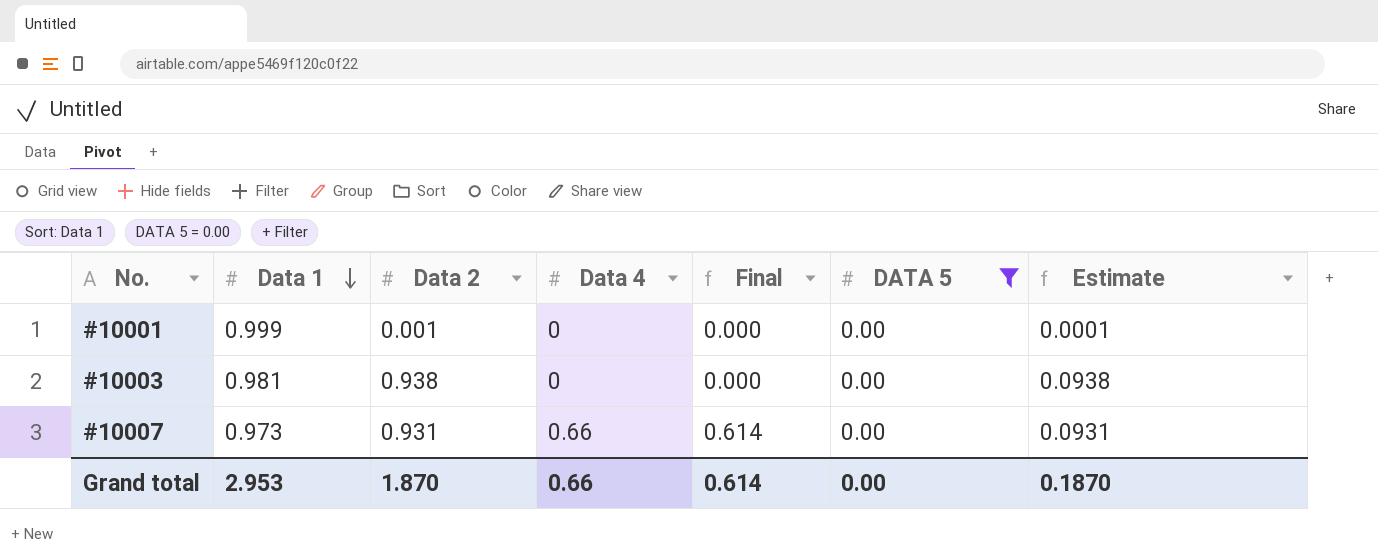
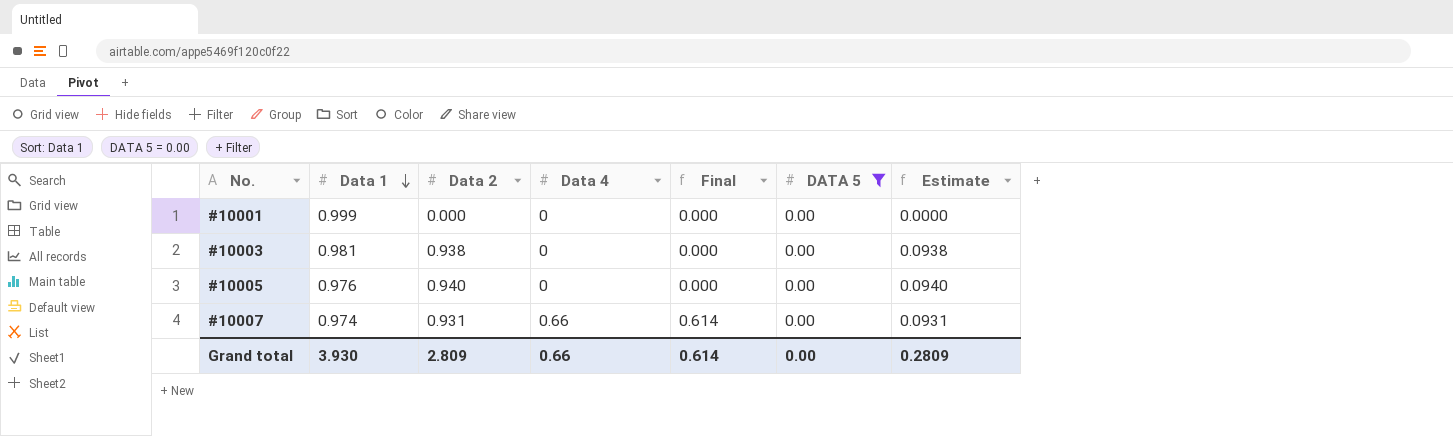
#10001 | Data 2: 0.001 -> 0.000
#10001 | Estimate: 0.0001 -> 0.0000
row #10005: none -> 0.976 | 0.940 | 0 | 0.000 | 0.00 | 0.0940
#10007 | Data 1: 0.973 -> 0.974
Grand total | Data 1: 2.953 -> 3.930
Grand total | Data 2: 1.870 -> 2.809
Grand total | Estimate: 0.1870 -> 0.2809

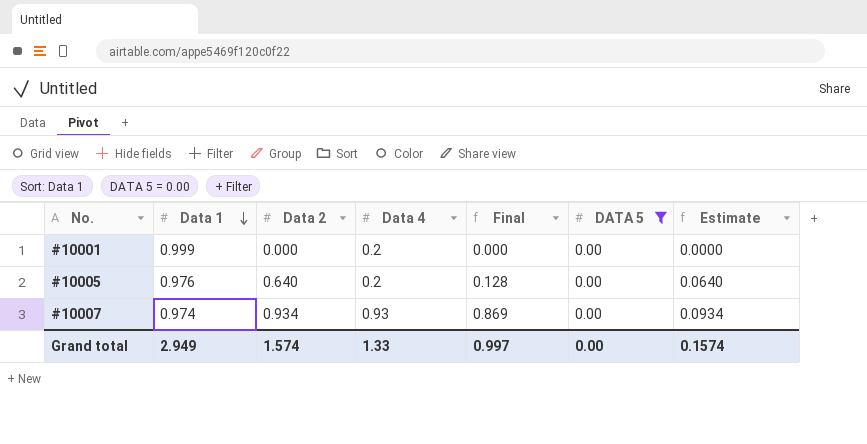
row #10003: 0.981 | 0.938 | 0 | 0.000 | 0.00 | 0.0938 -> none
#10001 | Data 4: 0 -> 0.2
#10005 | Data 2: 0.940 -> 0.640
#10005 | Data 4: 0 -> 0.2
#10005 | Final: 0.000 -> 0.128
#10005 | Estimate: 0.0940 -> 0.0640
#10007 | Data 2: 0.931 -> 0.934
#10007 | Data 4: 0.66 -> 0.93
#10007 | Final: 0.614 -> 0.869
#10007 | Estimate: 0.0931 -> 0.0934
Grand total | Data 1: 3.930 -> 2.949
Grand total | Data 2: 2.809 -> 1.574
Grand total | Data 4: 0.66 -> 1.33
Grand total | Final: 0.614 -> 0.997
Grand total | Estimate: 0.2809 -> 0.1574

